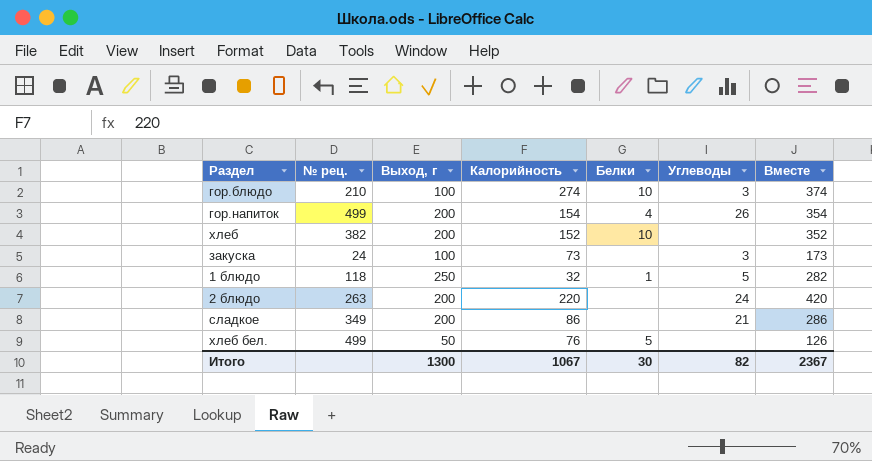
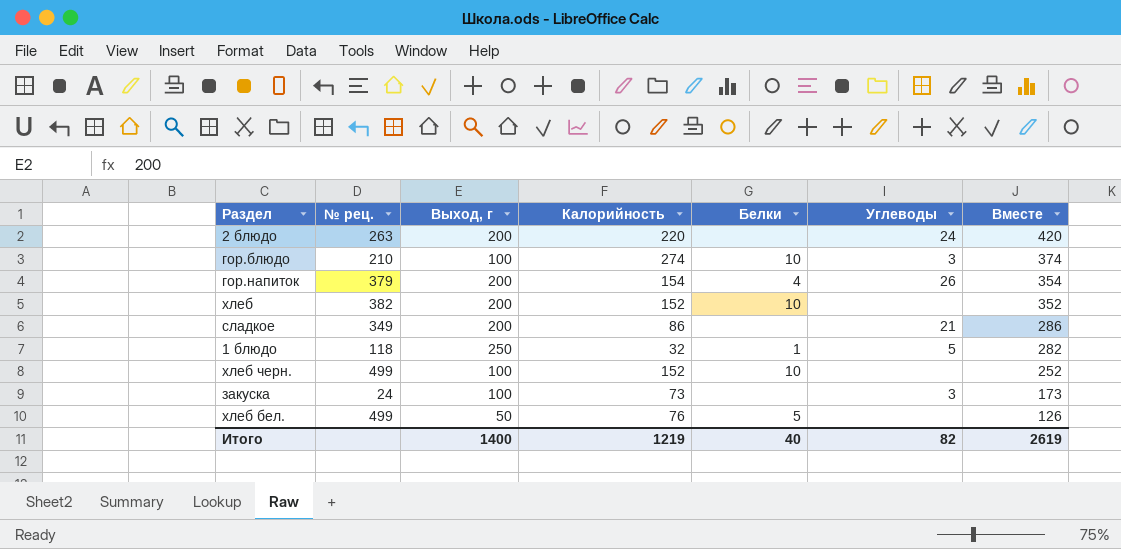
row order: none -> Вместе descending
гор.напиток | № рец.: 499 -> 379
row хлеб черн.: none -> 499 | 100 | 152 | 10 | none | 252
Итого | Выход, г: 1300 -> 1400
Итого | Калорийность: 1067 -> 1219
Итого | Белки: 30 -> 40
Итого | Вместе: 2367 -> 2619

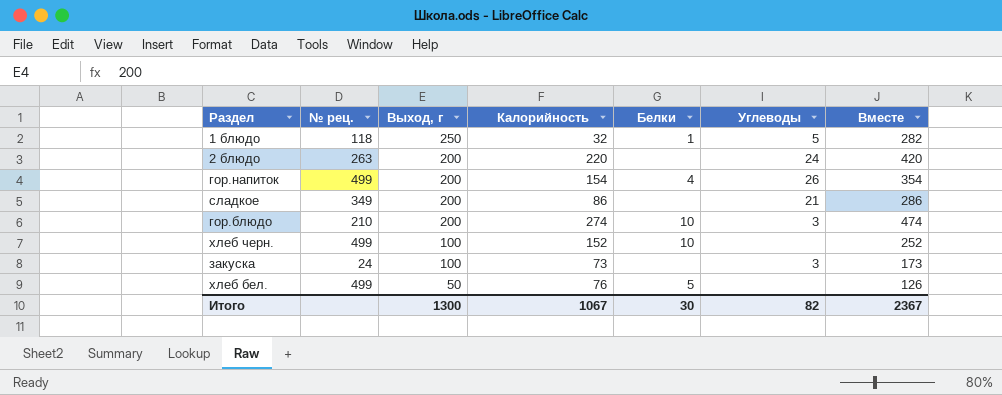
row order: Вместе descending -> Выход, г descending
row хлеб: 382 | 200 | 152 | 10 | none | 352 -> none
гор.напиток | № рец.: 379 -> 499
гор.блюдо | Выход, г: 100 -> 200
гор.блюдо | Вместе: 374 -> 474
Итого | Выход, г: 1400 -> 1300
Итого | Калорийность: 1219 -> 1067
Итого | Белки: 40 -> 30
Итого | Вместе: 2619 -> 2367

